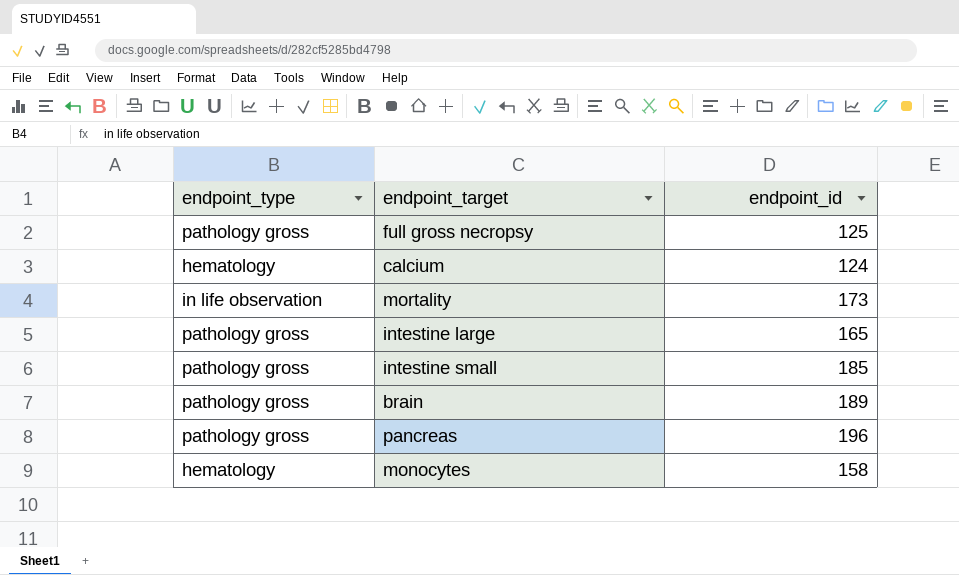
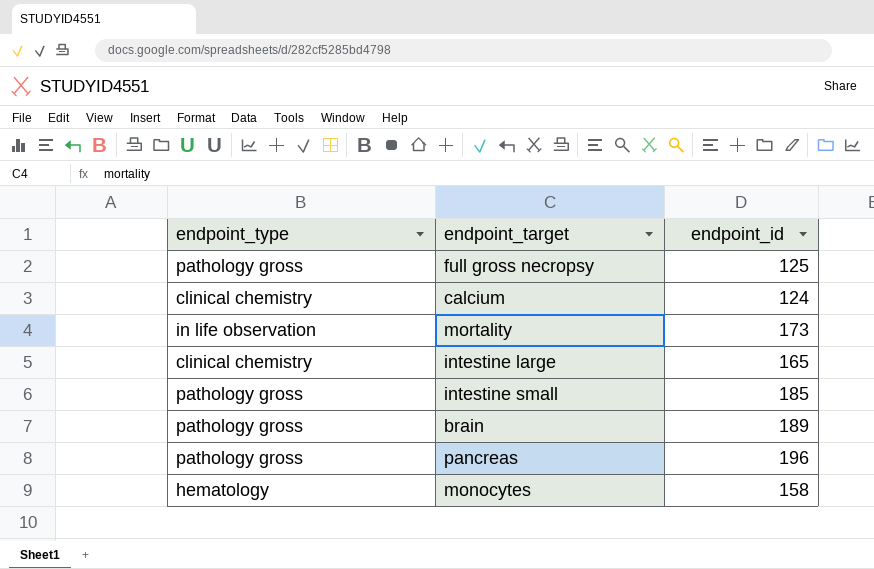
calcium | endpoint_type: hematology -> clinical chemistry
intestine large | endpoint_type: pathology gross -> clinical chemistry

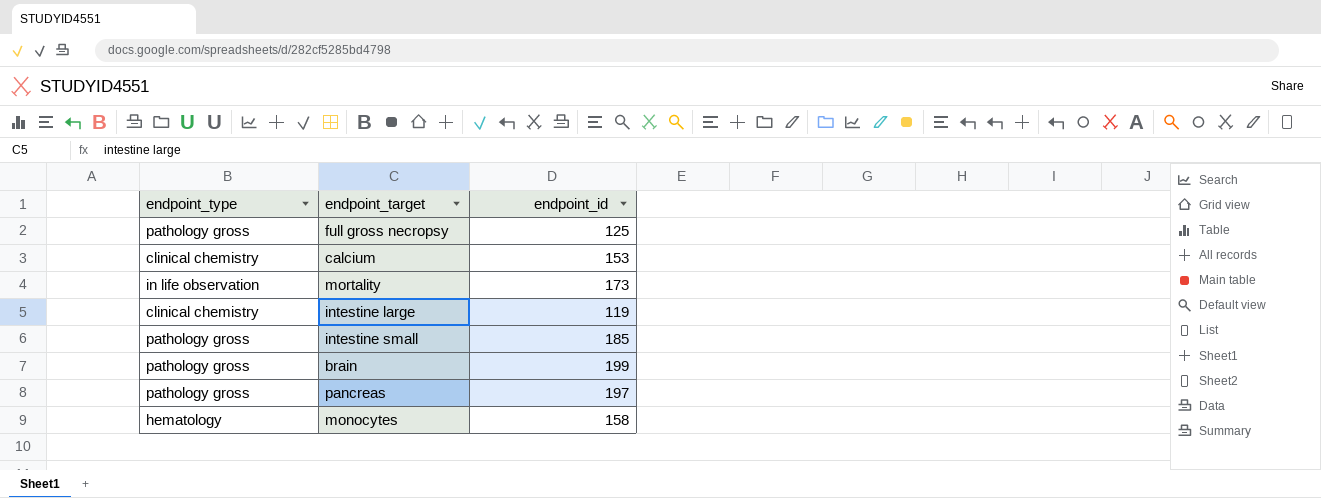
calcium | endpoint_id: 124 -> 153
intestine large | endpoint_id: 165 -> 119
brain | endpoint_id: 189 -> 199
pancreas | endpoint_id: 196 -> 197

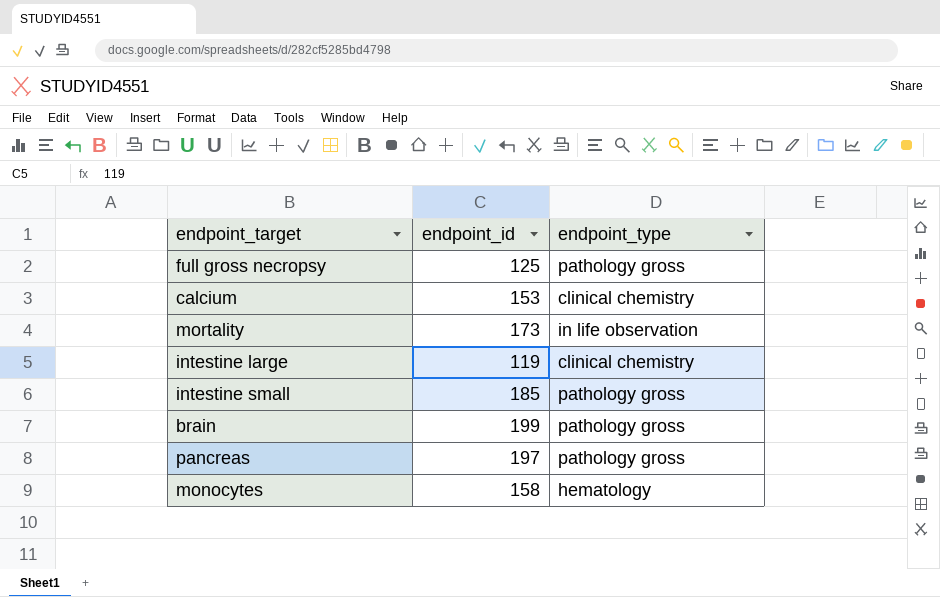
column endpoint_type | position: 1 -> 3

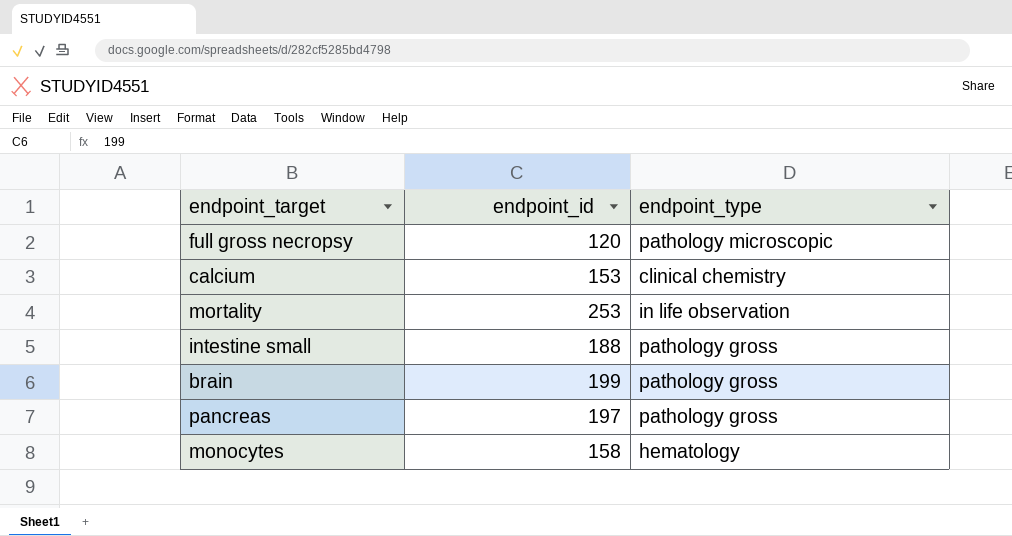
row intestine large: 119 | clinical chemistry -> none
full gross necropsy | endpoint_id: 125 -> 120
full gross necropsy | endpoint_type: pathology gross -> pathology microscopic
mortality | endpoint_id: 173 -> 253
intestine small | endpoint_id: 185 -> 188

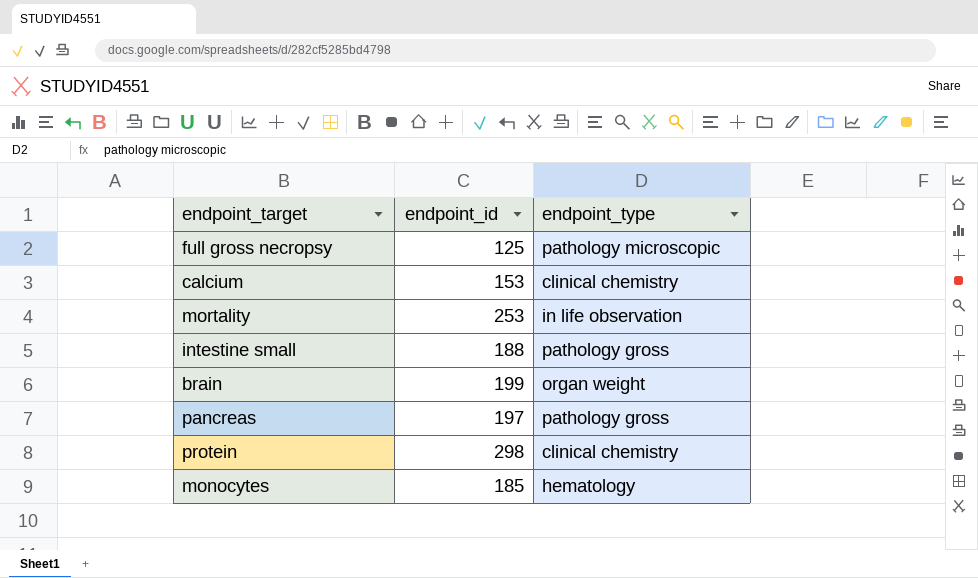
full gross necropsy | endpoint_id: 120 -> 125
brain | endpoint_type: pathology gross -> organ weight
row protein: none -> 298 | clinical chemistry
monocytes | endpoint_id: 158 -> 185

